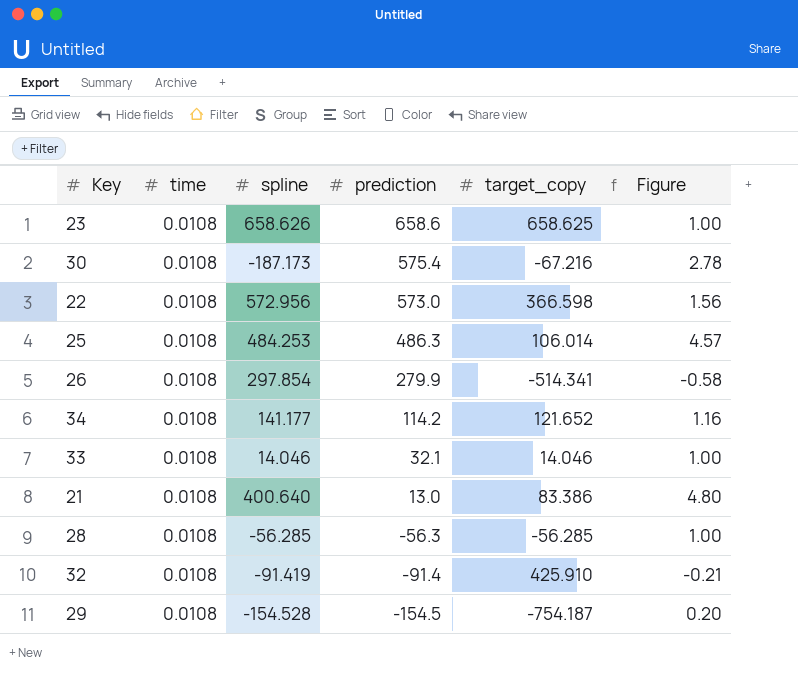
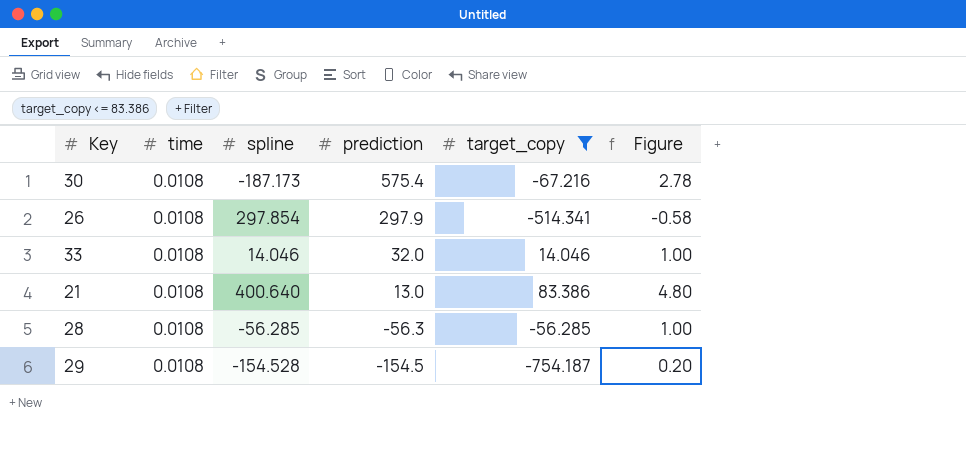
filter: none -> target_copy <= 83.386
26 | prediction: 279.9 -> 297.9
33 | prediction: 32.1 -> 32.0

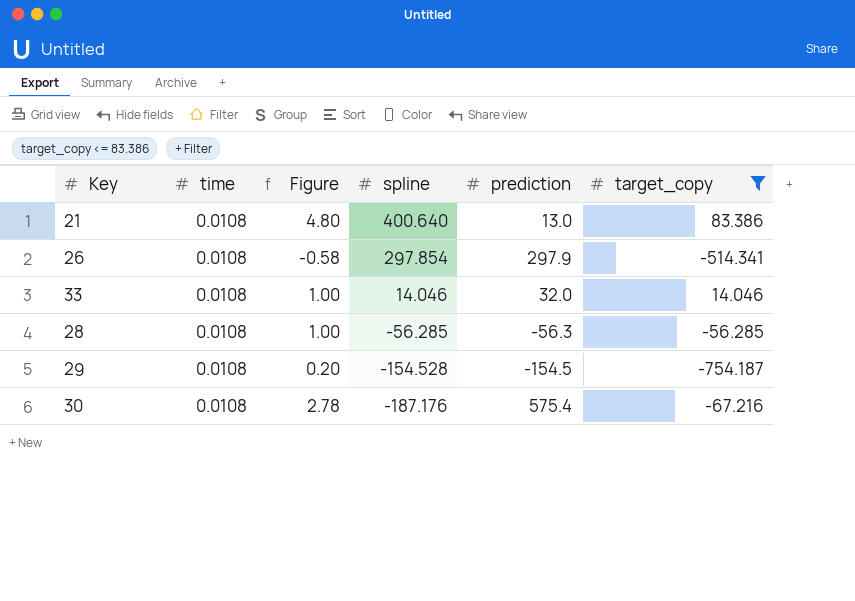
row order: prediction descending -> spline descending
column Figure | position: 6 -> 3
30 | spline: -187.173 -> -187.176

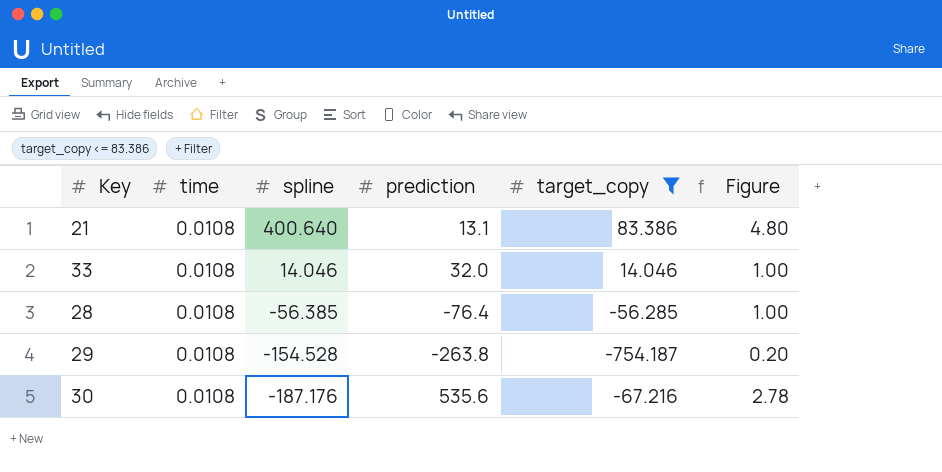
column Figure | position: 3 -> 6
row 26: 0.0108 | -0.58 | 297.854 | 297.9 | -514.341 -> none
21 | prediction: 13.0 -> 13.1
28 | spline: -56.285 -> -56.385
28 | prediction: -56.3 -> -76.4
29 | prediction: -154.5 -> -263.8
30 | prediction: 575.4 -> 535.6

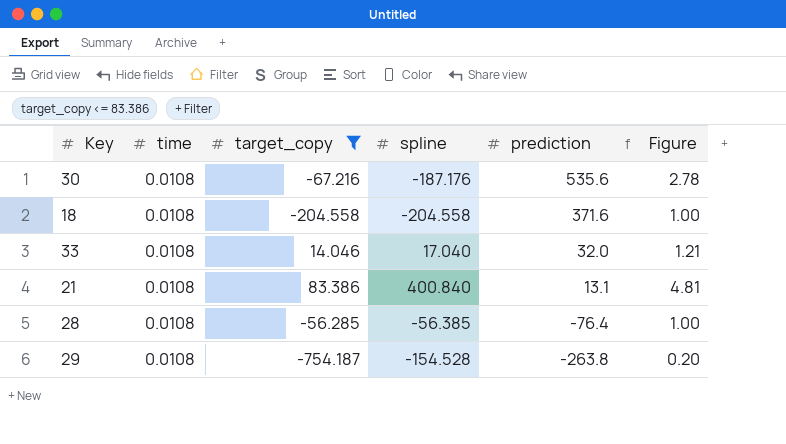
row order: spline descending -> prediction descending
column target_copy | position: 5 -> 3
row 18: none -> 0.0108 | -204.558 | -204.558 | 371.6 | 1.00
33 | spline: 14.046 -> 17.040
33 | Figure: 1.00 -> 1.21
21 | spline: 400.640 -> 400.840
21 | Figure: 4.80 -> 4.81

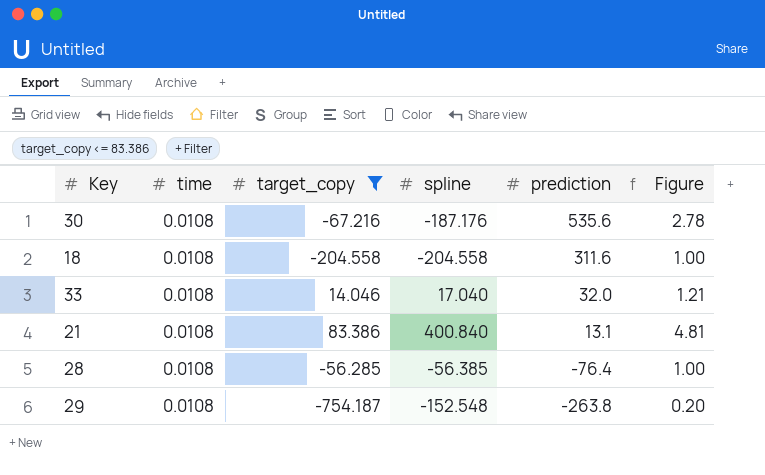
18 | prediction: 371.6 -> 311.6
29 | spline: -154.528 -> -152.548

